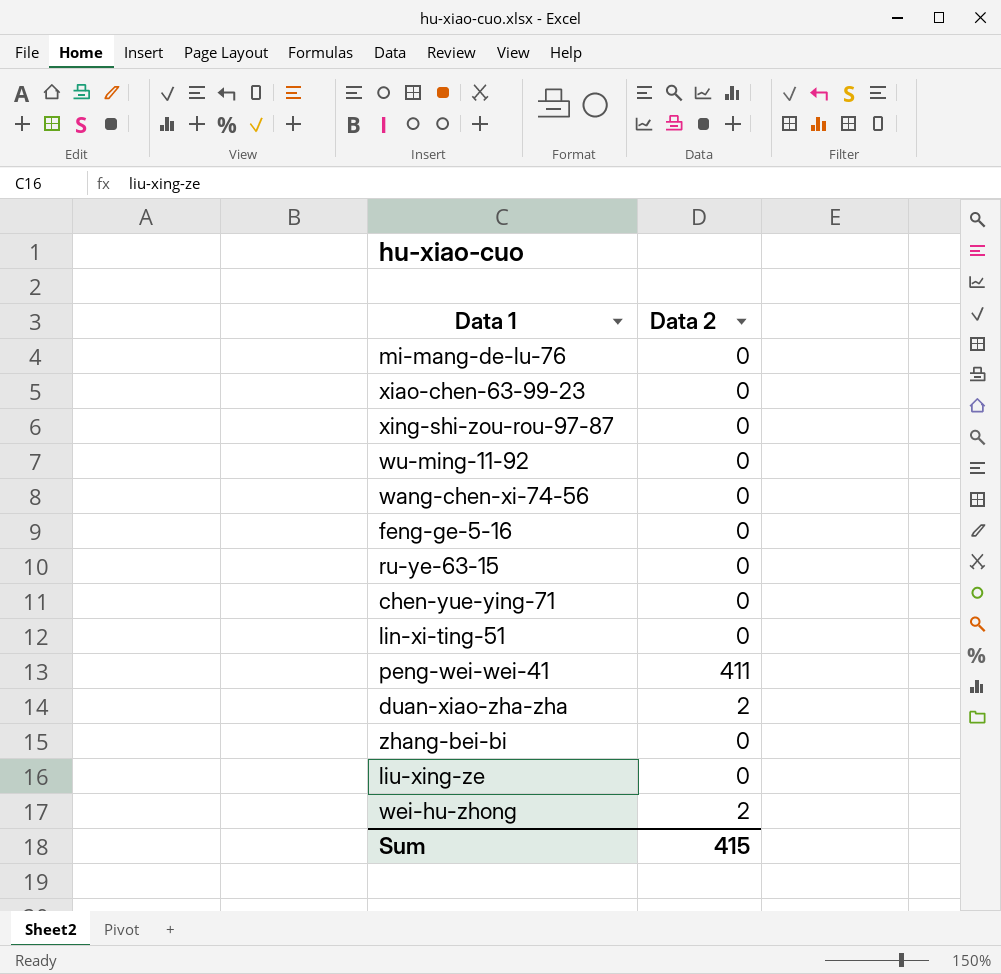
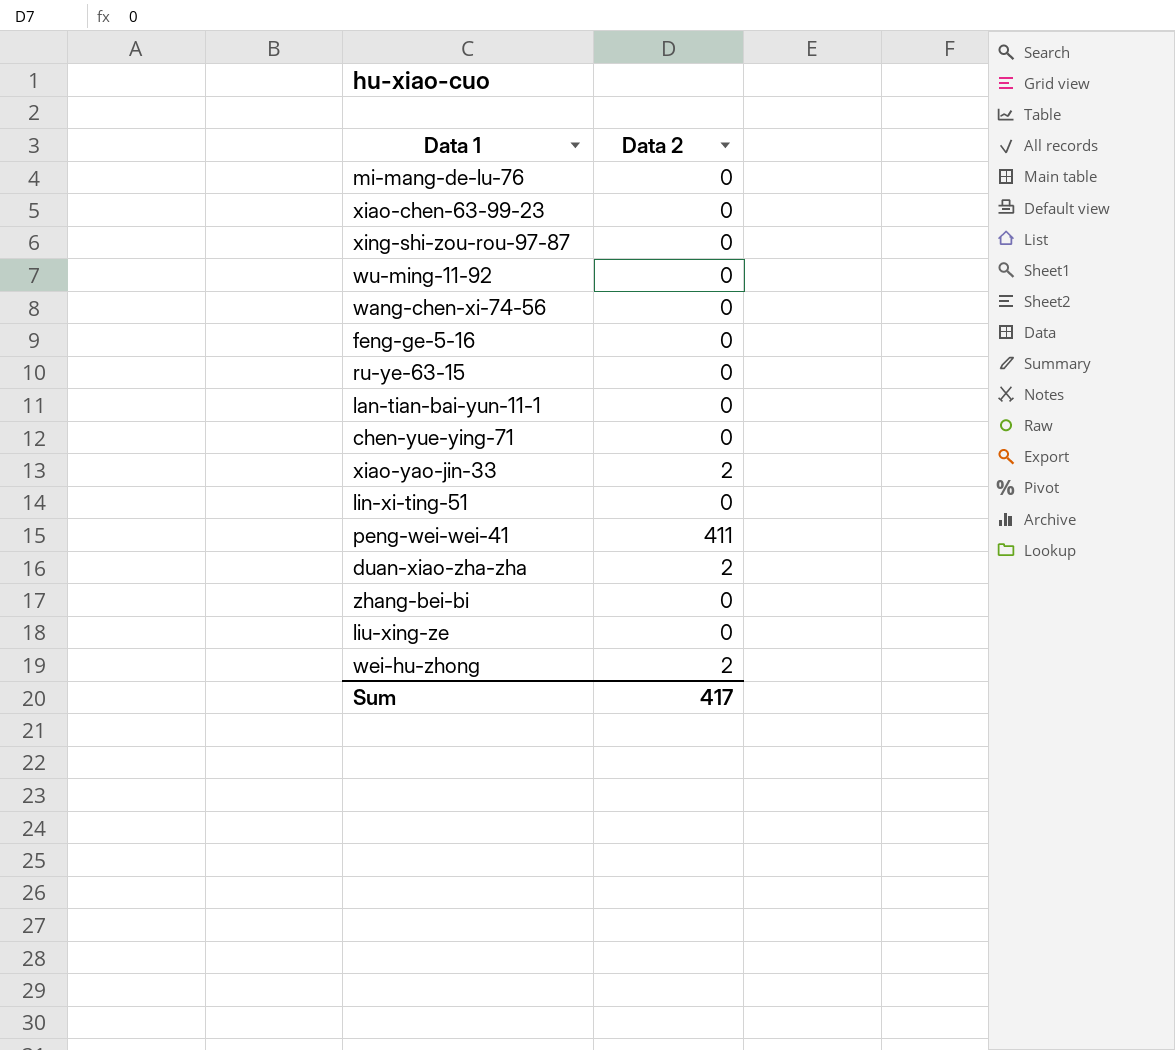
row lan-tian-bai-yun-11-1: none -> 0
row xiao-yao-jin-33: none -> 2
Sum | Data 2: 415 -> 417

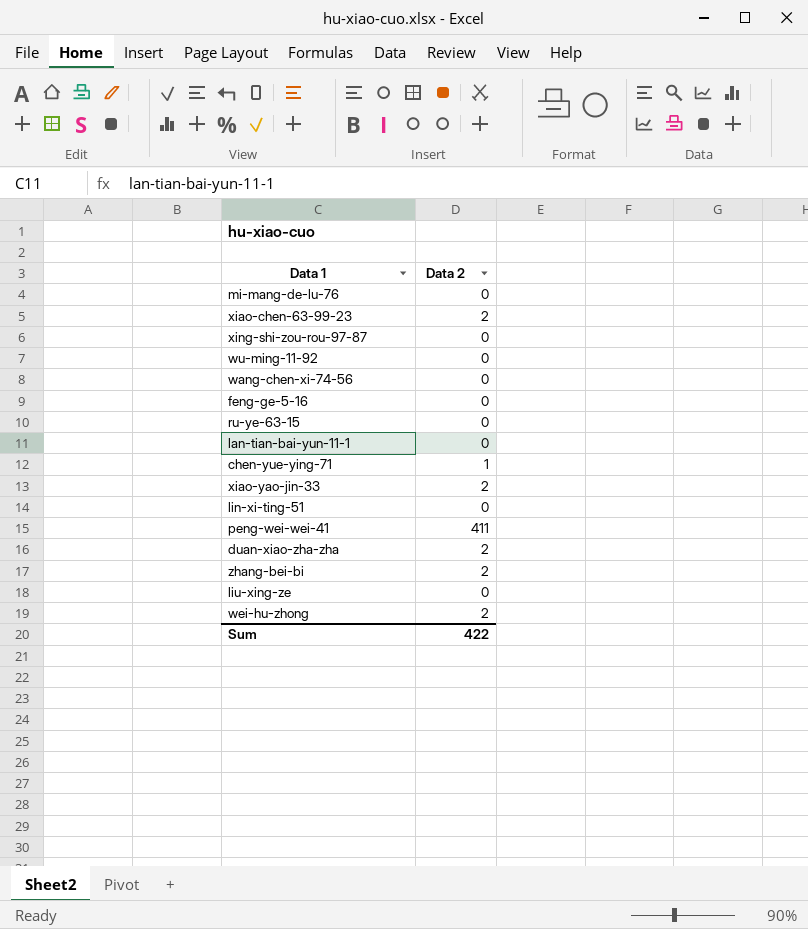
xiao-chen-63-99-23 | Data 2: 0 -> 2
chen-yue-ying-71 | Data 2: 0 -> 1
zhang-bei-bi | Data 2: 0 -> 2
Sum | Data 2: 417 -> 422

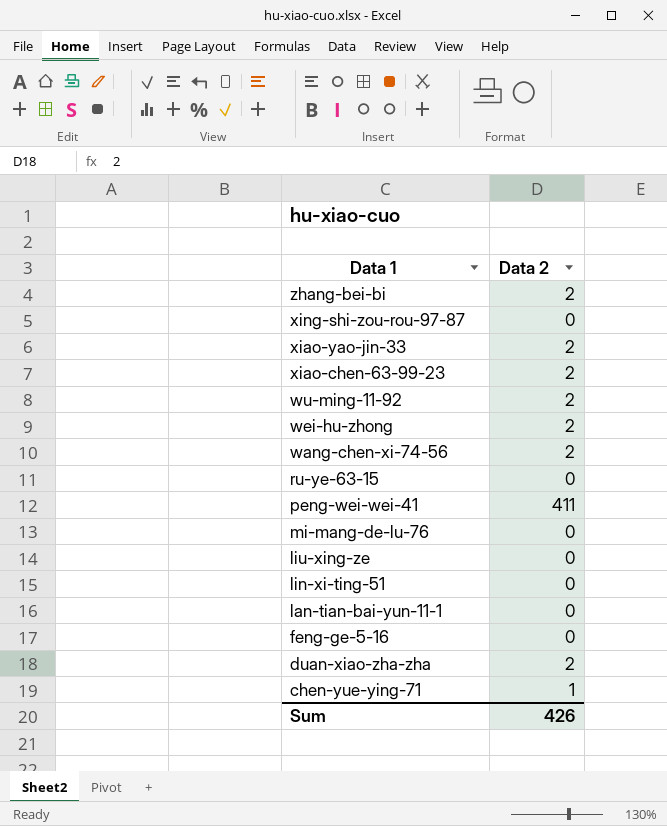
row order: none -> Data 1 descending
wu-ming-11-92 | Data 2: 0 -> 2
wang-chen-xi-74-56 | Data 2: 0 -> 2
Sum | Data 2: 422 -> 426

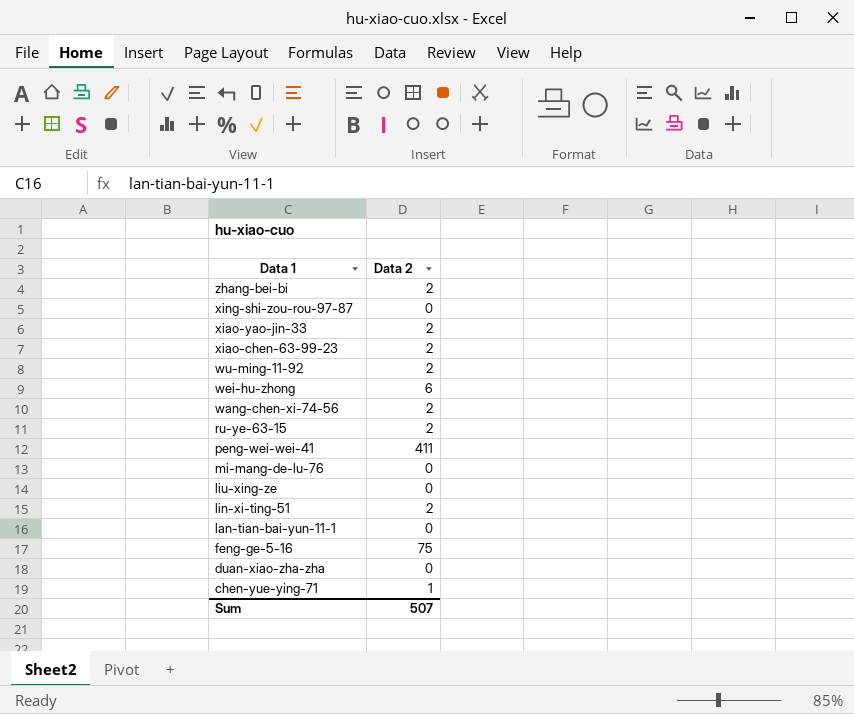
wei-hu-zhong | Data 2: 2 -> 6
ru-ye-63-15 | Data 2: 0 -> 2
lin-xi-ting-51 | Data 2: 0 -> 2
feng-ge-5-16 | Data 2: 0 -> 75
duan-xiao-zha-zha | Data 2: 2 -> 0
Sum | Data 2: 426 -> 507

